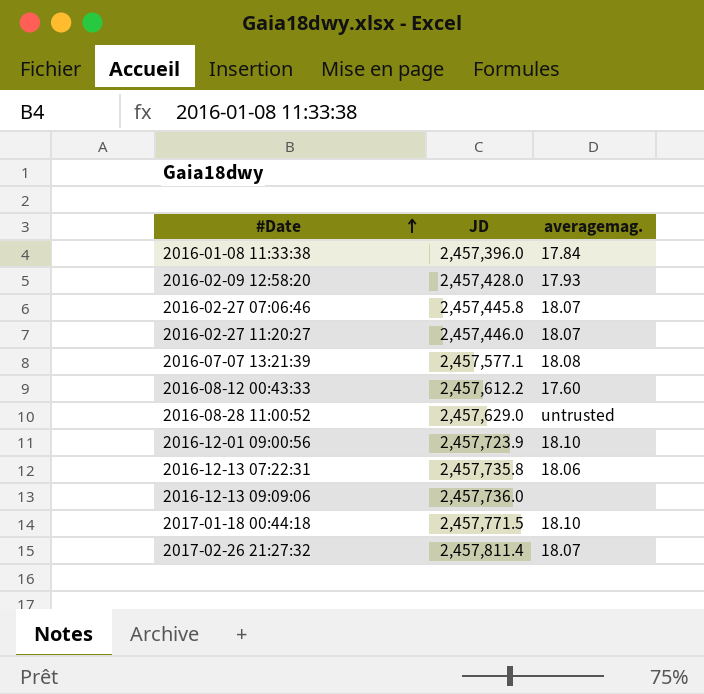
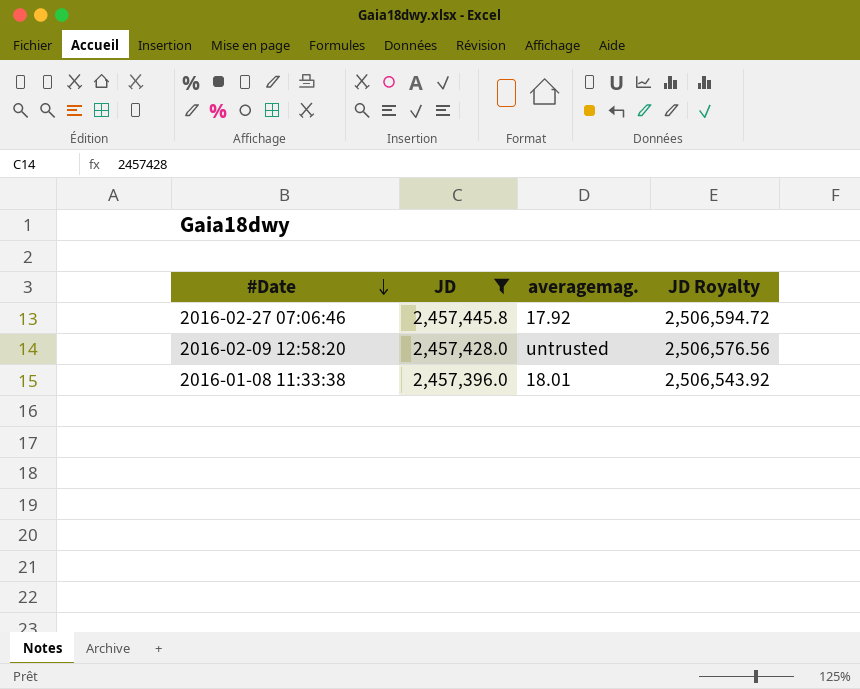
filter: none -> JD <= 2,457,445.8
row order: #Date ascending -> #Date descending
column JD Royalty | formula: none -> [JD] * 1.02
2016-02-27 07:06:46 | averagemag.: 18.07 -> 17.92
2016-02-09 12:58:20 | averagemag.: 17.93 -> untrusted
2016-01-08 11:33:38 | averagemag.: 17.84 -> 18.01

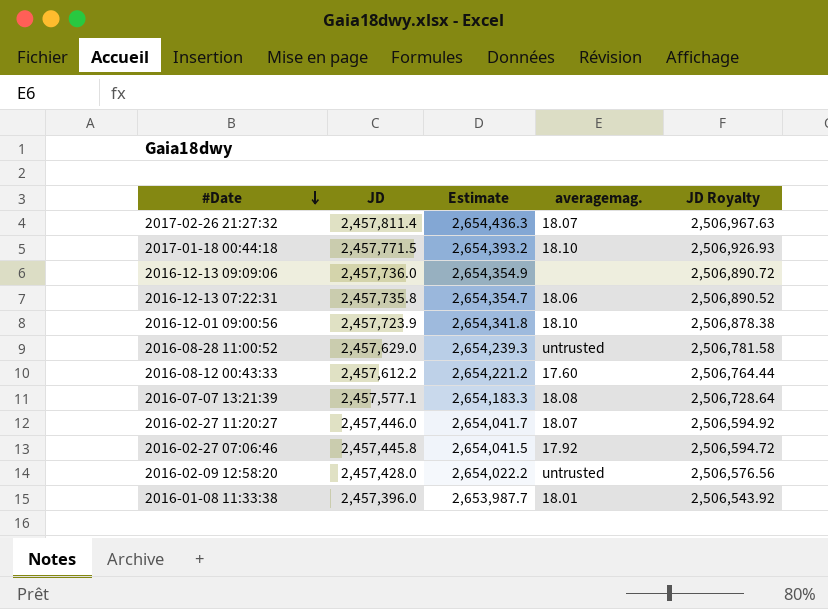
filter: JD <= 2,457,445.8 -> none
column Estimate | formula: none -> [JD] * 1.08

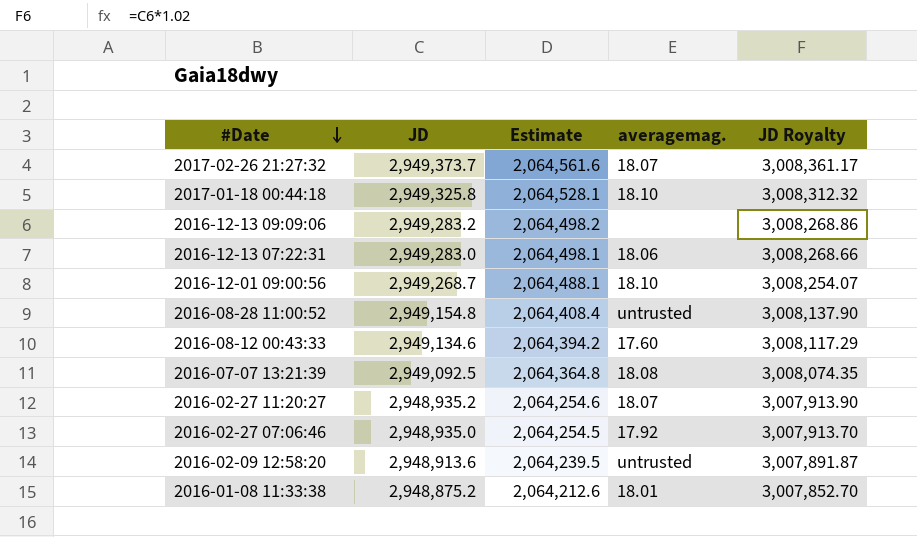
column Estimate | formula: [JD] * 1.08 -> [JD] * 0.7
2017-02-26 21:27:32 | JD: 2,457,811.4 -> 2,949,373.7
2017-02-26 21:27:32 | JD Royalty: 2,506,967.63 -> 3,008,361.17
2017-01-18 00:44:18 | JD: 2,457,771.5 -> 2,949,325.8
2017-01-18 00:44:18 | JD Royalty: 2,506,926.93 -> 3,008,312.32
2016-12-13 09:09:06 | JD: 2,457,736.0 -> 2,949,283.2
2016-12-13 09:09:06 | JD Royalty: 2,506,890.72 -> 3,008,268.86
2016-12-13 07:22:31 | JD: 2,457,735.8 -> 2,949,283.0
2016-12-13 07:22:31 | JD Royalty: 2,506,890.52 -> 3,008,268.66
2016-12-01 09:00:56 | JD: 2,457,723.9 -> 2,949,268.7
2016-12-01 09:00:56 | JD Royalty: 2,506,878.38 -> 3,008,254.07
2016-08-28 11:00:52 | JD: 2,457,629.0 -> 2,949,154.8
2016-08-28 11:00:52 | JD Royalty: 2,506,781.58 -> 3,008,137.90
2016-08-12 00:43:33 | JD: 2,457,612.2 -> 2,949,134.6
2016-08-12 00:43:33 | JD Royalty: 2,506,764.44 -> 3,008,117.29
2016-07-07 13:21:39 | JD: 2,457,577.1 -> 2,949,092.5
2016-07-07 13:21:39 | JD Royalty: 2,506,728.64 -> 3,008,074.35
2016-02-27 11:20:27 | JD: 2,457,446.0 -> 2,948,935.2
2016-02-27 11:20:27 | JD Royalty: 2,506,594.92 -> 3,007,913.90
2016-02-27 07:06:46 | JD: 2,457,445.8 -> 2,948,935.0
2016-02-27 07:06:46 | JD Royalty: 2,506,594.72 -> 3,007,913.70
2016-02-09 12:58:20 | JD: 2,457,428.0 -> 2,948,913.6
2016-02-09 12:58:20 | JD Royalty: 2,506,576.56 -> 3,007,891.87
2016-01-08 11:33:38 | JD: 2,457,396.0 -> 2,948,875.2
2016-01-08 11:33:38 | JD Royalty: 2,506,543.92 -> 3,007,852.70

